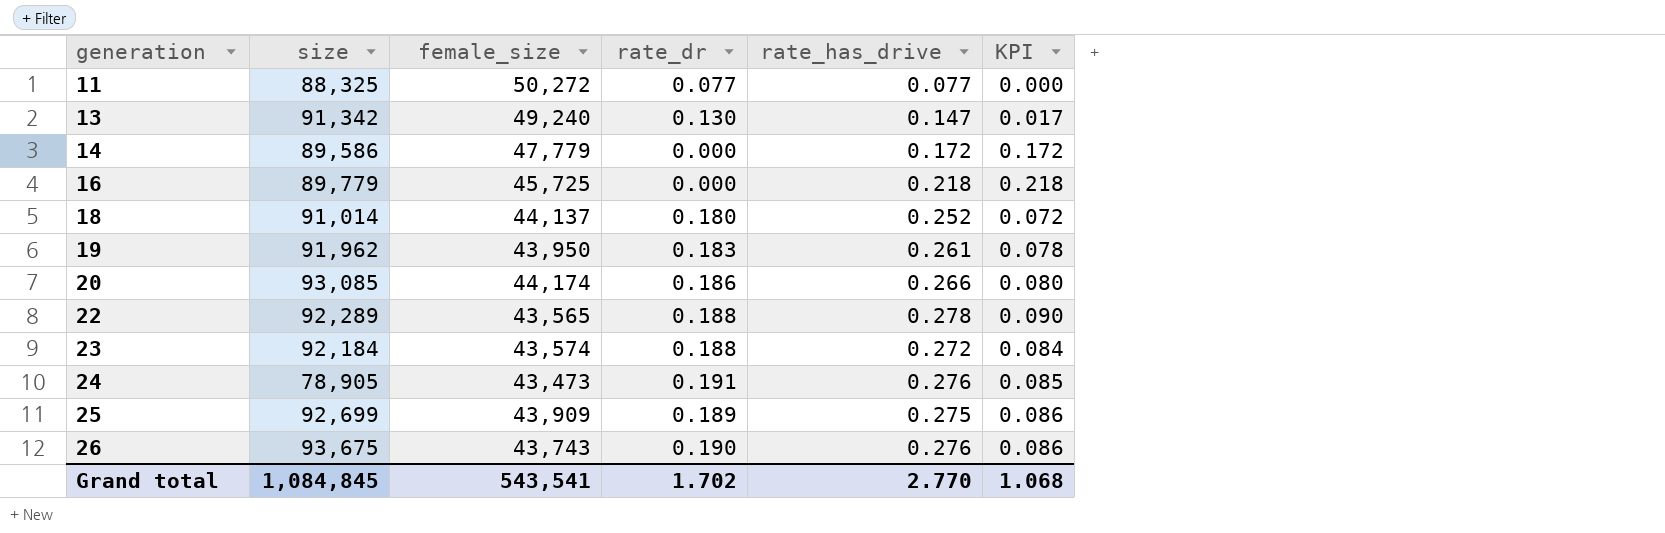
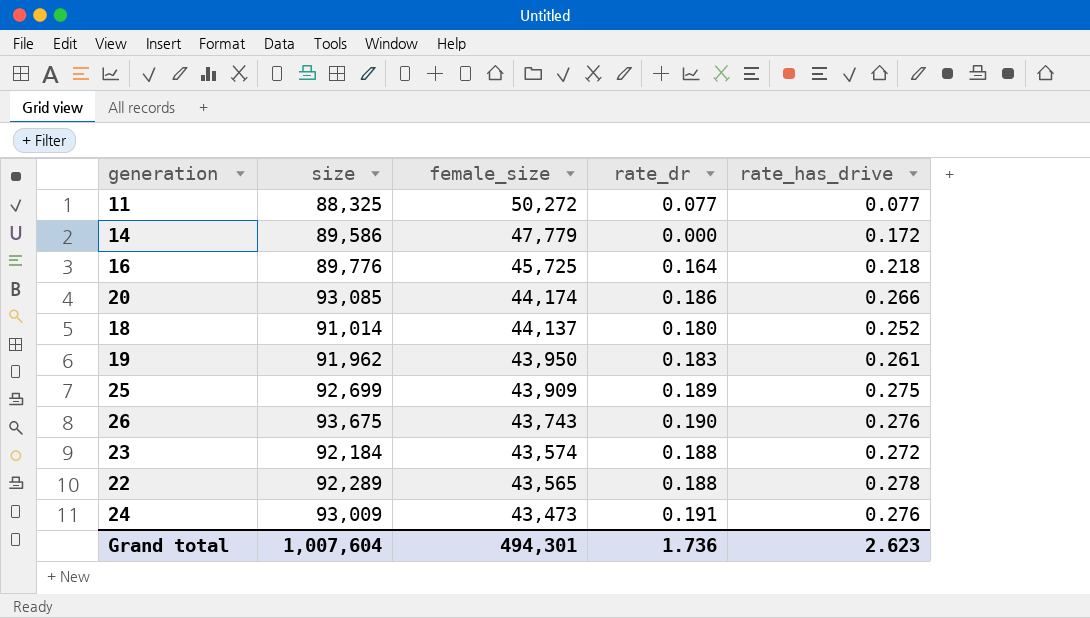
row order: generation ascending -> female_size descending
column KPI | formula: [rate_has_drive] - [rate_dr] -> none
row 13: 91,342 | 49,240 | 0.130 | 0.147 | 0.017 -> none
16 | size: 89,779 -> 89,776
16 | rate_dr: 0.000 -> 0.164
24 | size: 78,905 -> 93,009
Grand total | size: 1,084,845 -> 1,007,604
Grand total | female_size: 543,541 -> 494,301
Grand total | rate_dr: 1.702 -> 1.736
Grand total | rate_has_drive: 2.770 -> 2.623

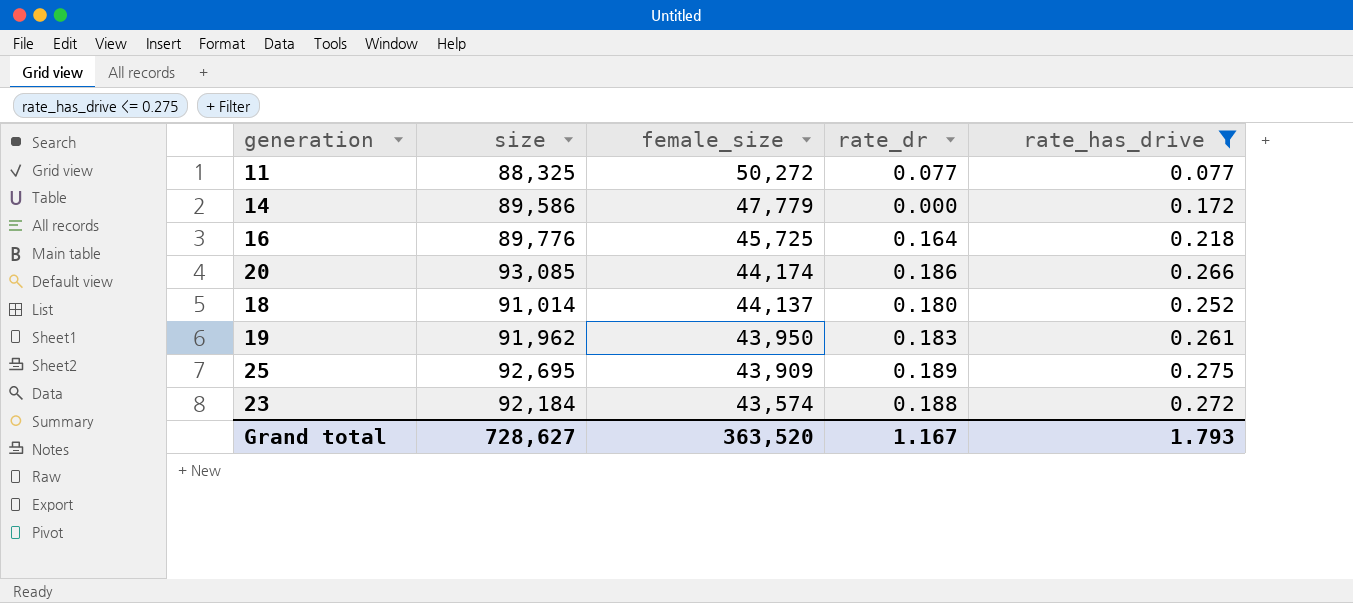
filter: none -> rate_has_drive <= 0.275
25 | size: 92,699 -> 92,695
Grand total | size: 1,007,604 -> 728,627
Grand total | female_size: 494,301 -> 363,520
Grand total | rate_dr: 1.736 -> 1.167
Grand total | rate_has_drive: 2.623 -> 1.793

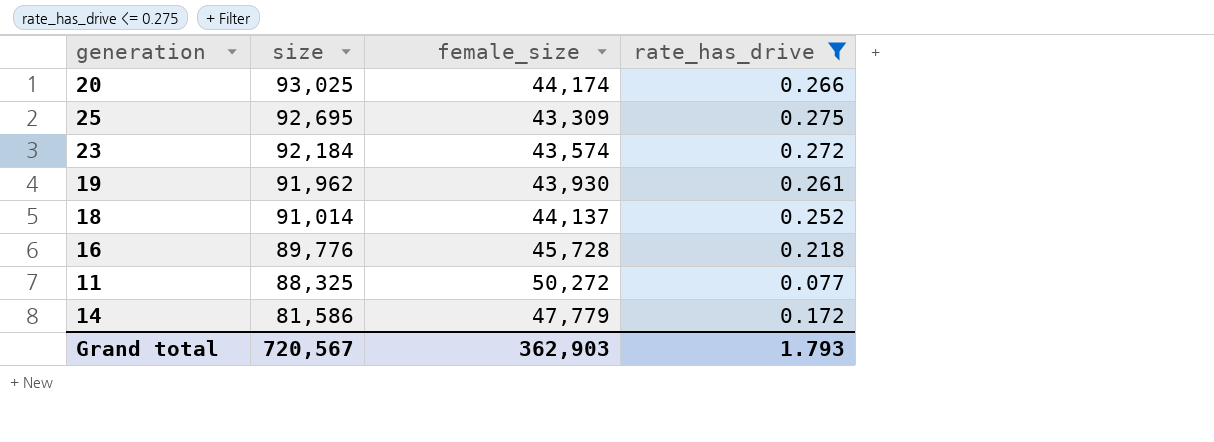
row order: female_size descending -> size descending
column rate_dr | position: 4 -> none
20 | size: 93,085 -> 93,025
25 | female_size: 43,909 -> 43,309
19 | female_size: 43,950 -> 43,930
16 | female_size: 45,725 -> 45,728
14 | size: 89,586 -> 81,586
Grand total | size: 728,627 -> 720,567
Grand total | female_size: 363,520 -> 362,903

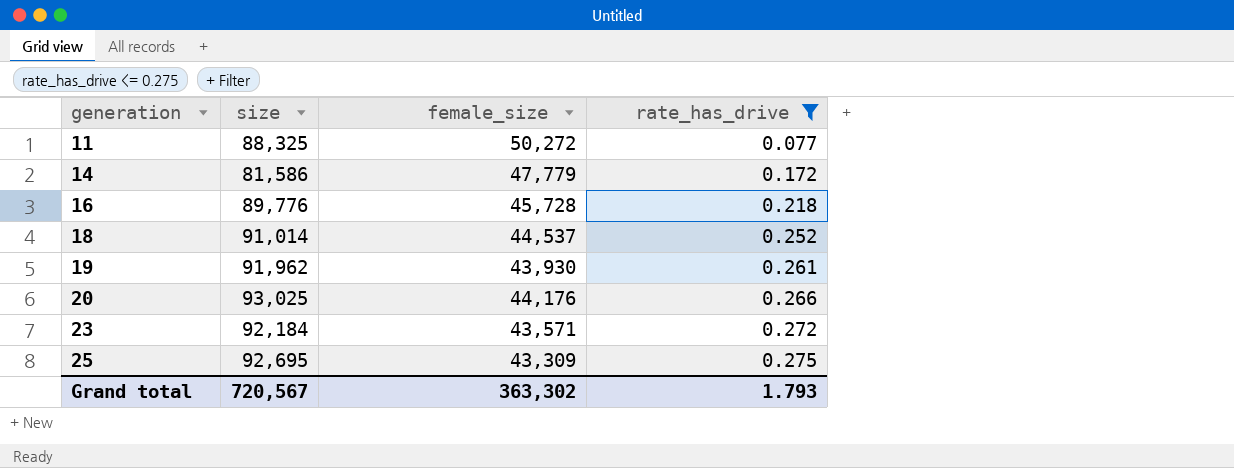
row order: size descending -> generation ascending
18 | female_size: 44,137 -> 44,537
20 | female_size: 44,174 -> 44,176
23 | female_size: 43,574 -> 43,571
Grand total | female_size: 362,903 -> 363,302

